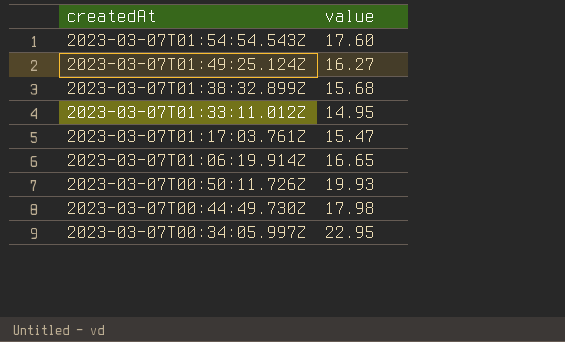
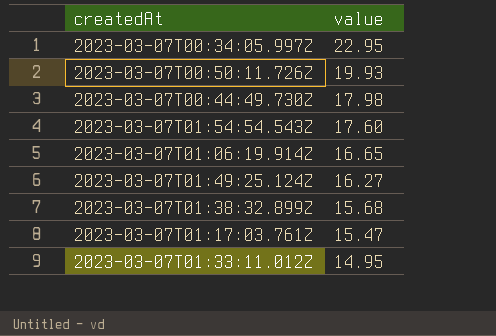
row order: createdAt descending -> value descending

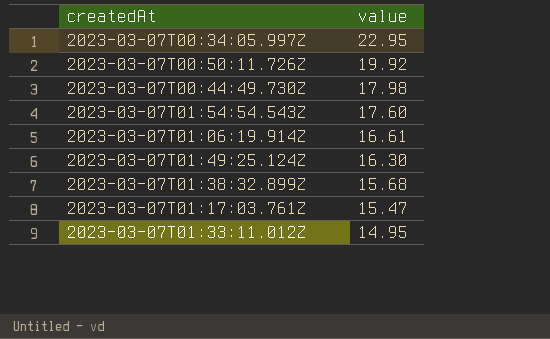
2023-03-07T00:50:11.726Z | value: 19.93 -> 19.92
2023-03-07T01:06:19.914Z | value: 16.65 -> 16.61
2023-03-07T01:49:25.124Z | value: 16.27 -> 16.30

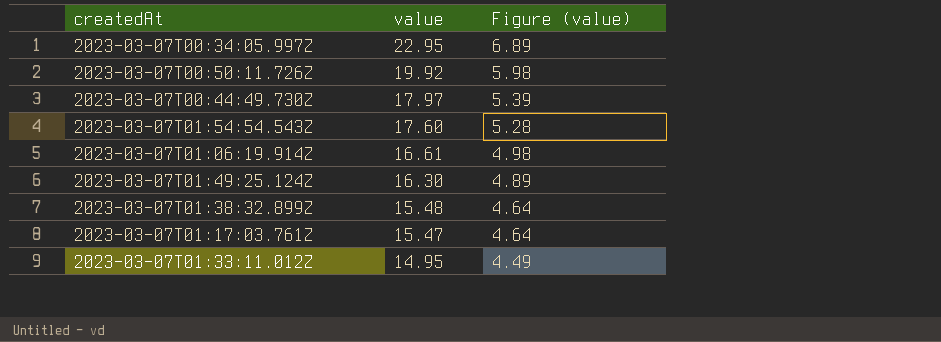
column Figure (value) | formula: none -> [value] * 0.3
2023-03-07T00:44:49.730Z | value: 17.98 -> 17.97
2023-03-07T01:38:32.899Z | value: 15.68 -> 15.48

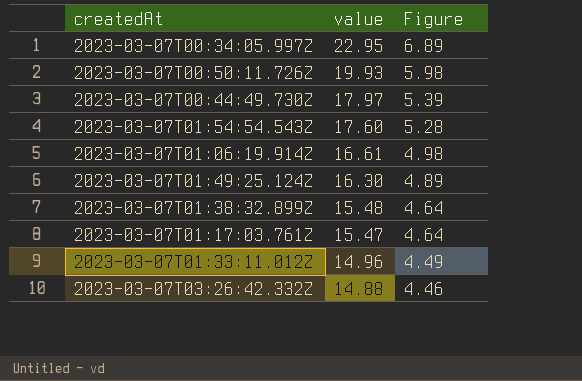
column name: Figure (value) -> Figure
2023-03-07T00:50:11.726Z | value: 19.92 -> 19.93
2023-03-07T01:33:11.012Z | value: 14.95 -> 14.96
row 2023-03-07T03:26:42.332Z: none -> 14.88 | 4.46

